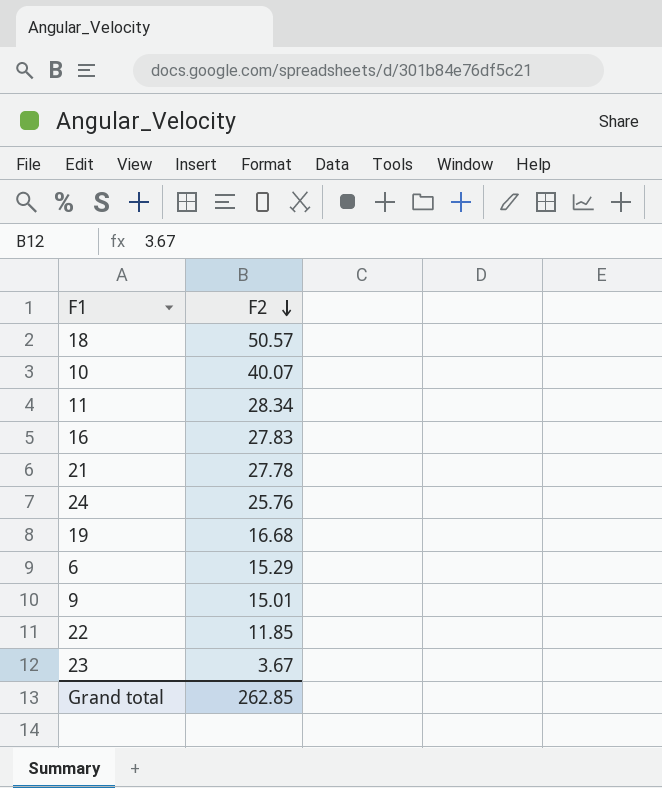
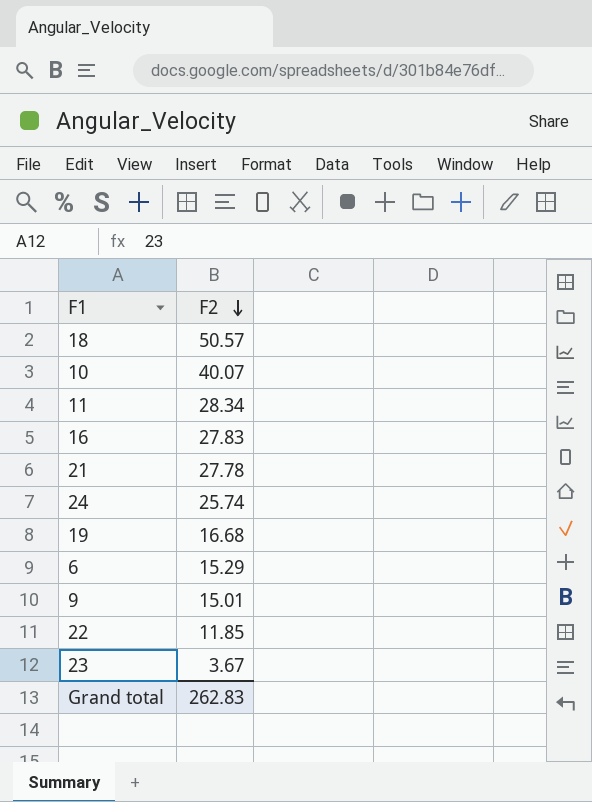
24 | F2: 25.76 -> 25.74
Grand total | F2: 262.85 -> 262.83

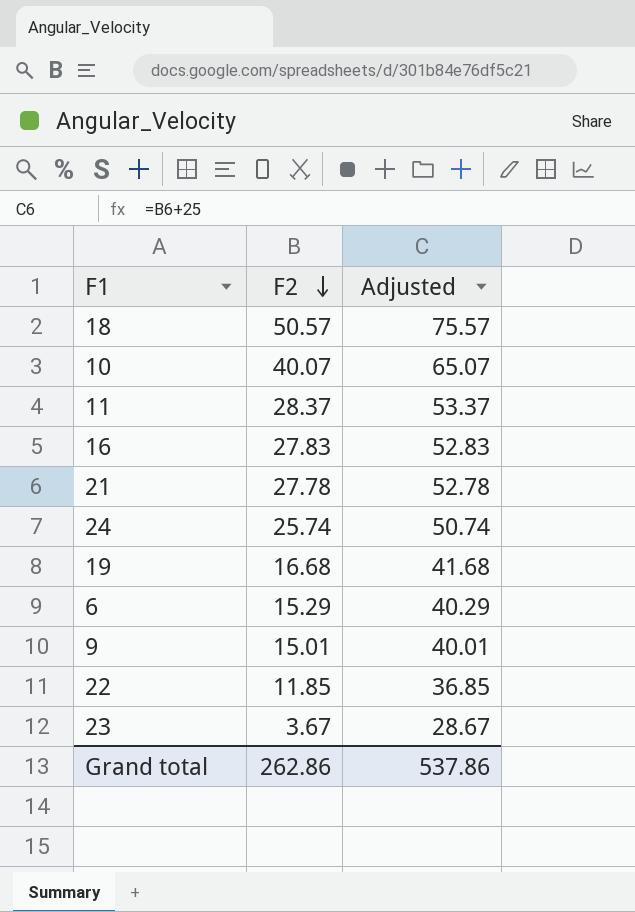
column Adjusted | formula: none -> [F2] + 25
11 | F2: 28.34 -> 28.37
Grand total | F2: 262.83 -> 262.86

